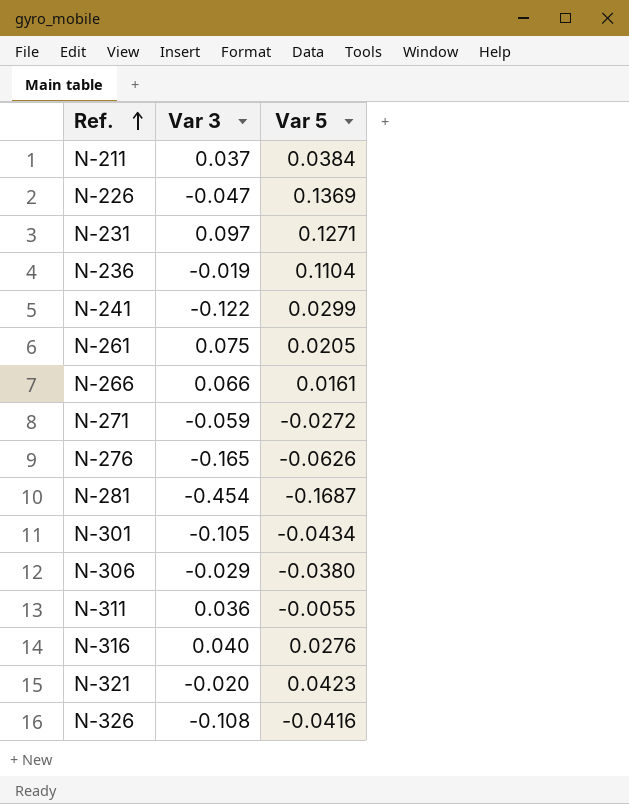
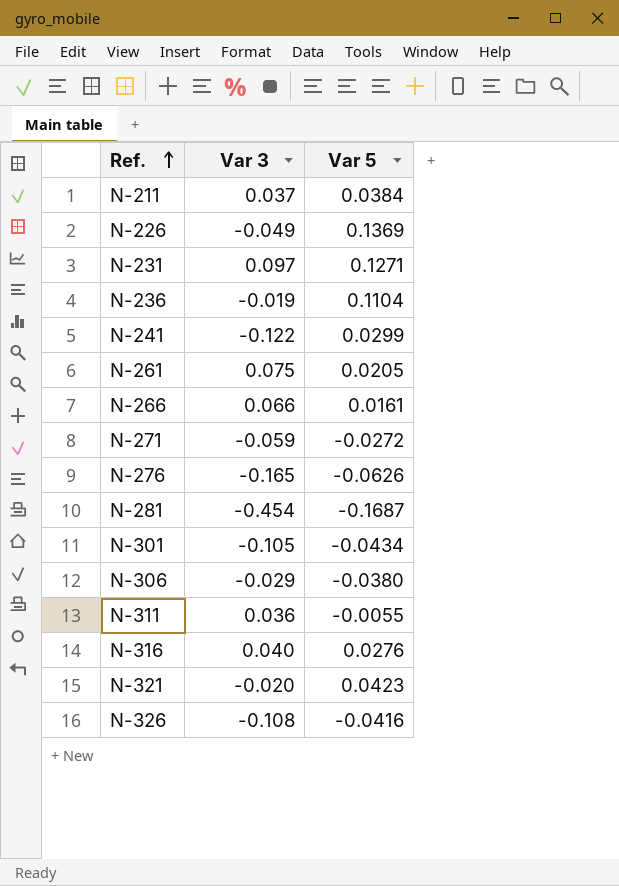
N-226 | Var 3: -0.047 -> -0.049

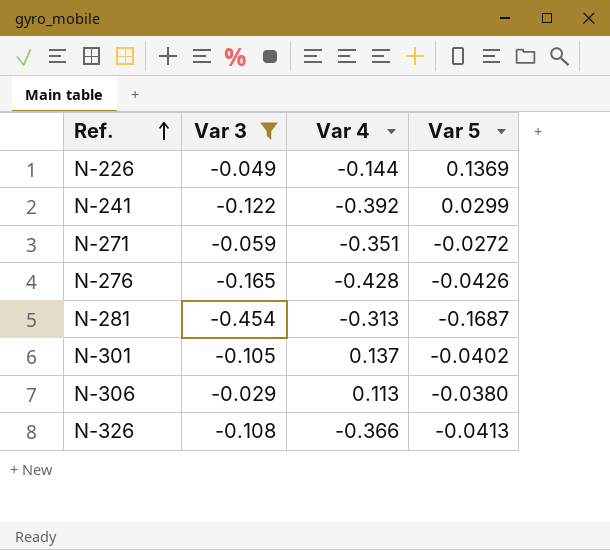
filter: none -> Var 3 <= -0.029
column Var 4 | position: none -> 3
N-276 | Var 5: -0.0626 -> -0.0426
N-301 | Var 5: -0.0434 -> -0.0402
N-326 | Var 5: -0.0416 -> -0.0413

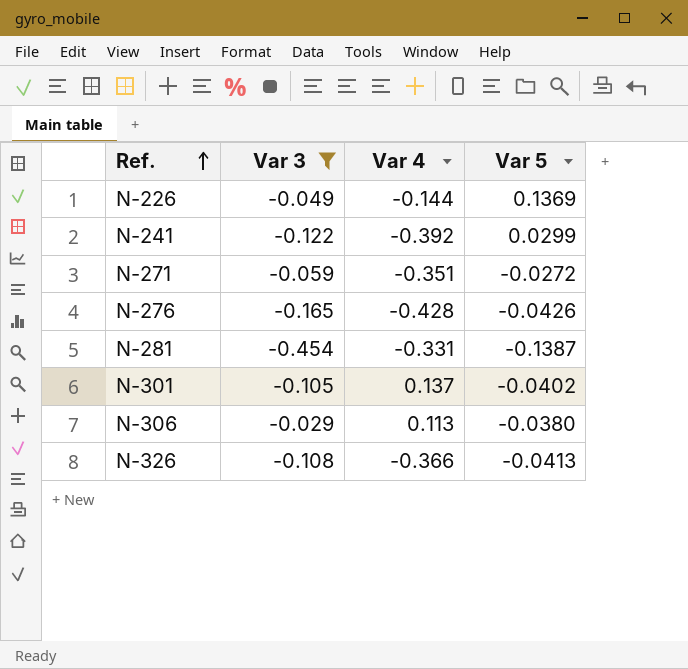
N-281 | Var 4: -0.313 -> -0.331
N-281 | Var 5: -0.1687 -> -0.1387

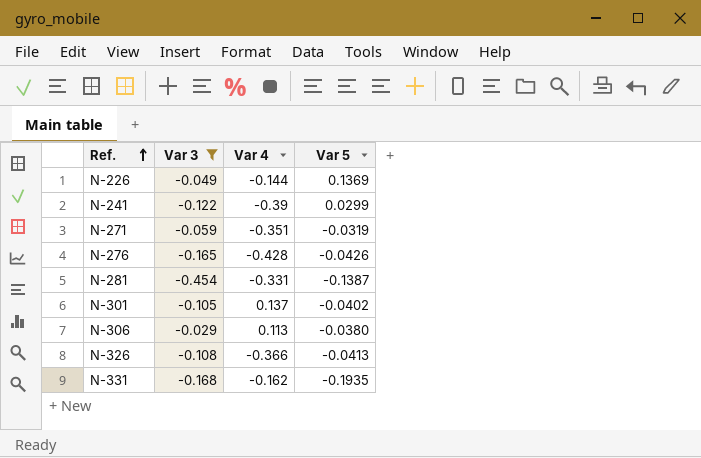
N-241 | Var 4: -0.392 -> -0.39
N-271 | Var 5: -0.0272 -> -0.0319
row N-331: none -> -0.168 | -0.162 | -0.1935

